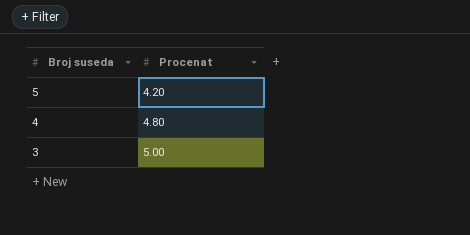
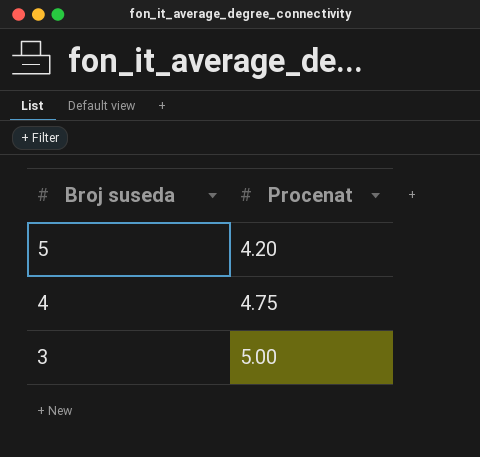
4 | Procenat: 4.80 -> 4.75

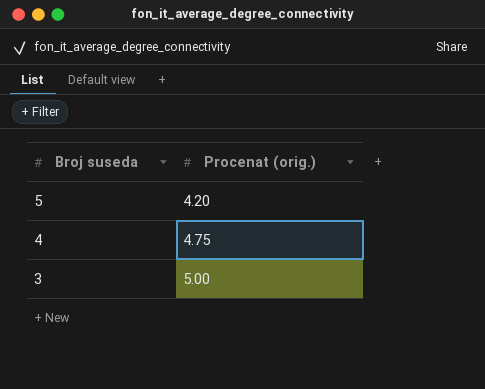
column name: Procenat -> Procenat (orig.)

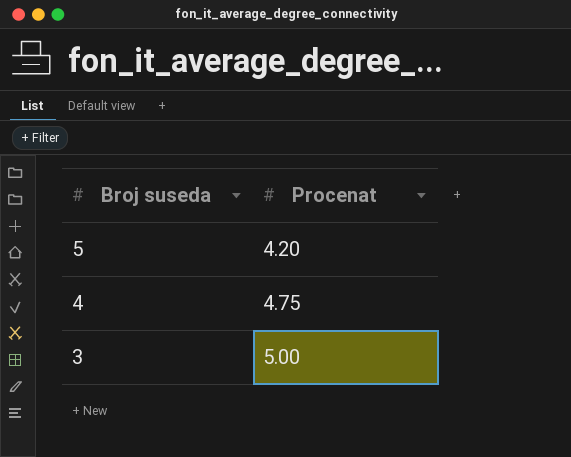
column name: Procenat (orig.) -> Procenat

